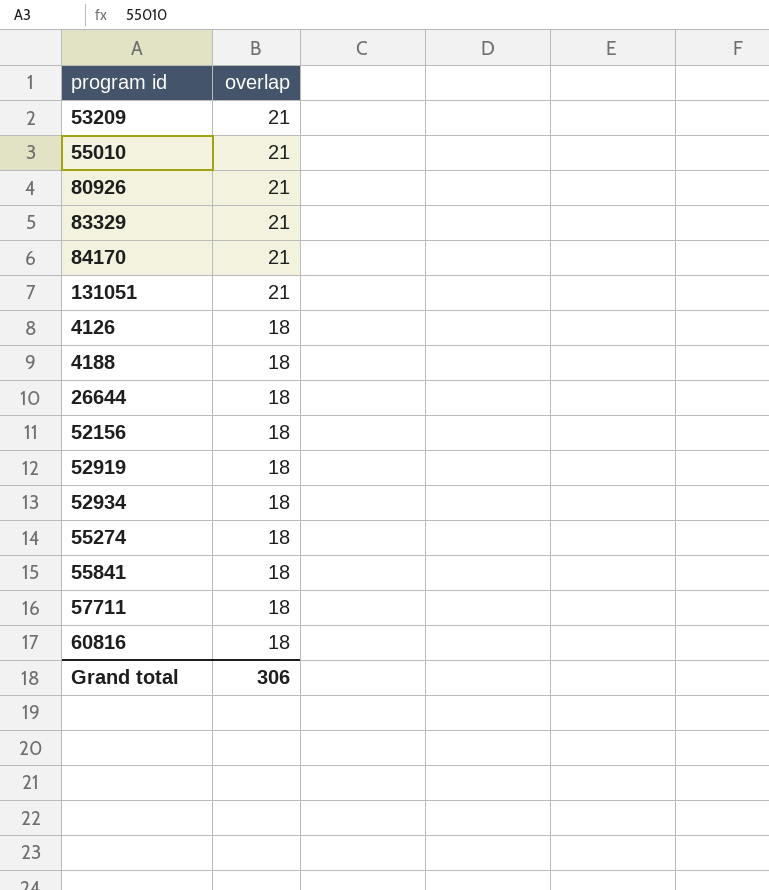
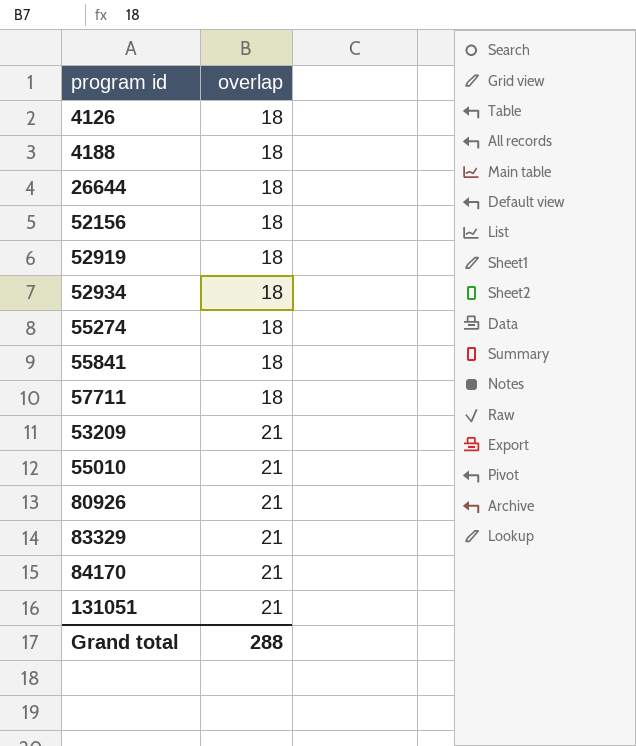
row order: overlap descending -> overlap ascending
row 60816: 18 -> none
Grand total | overlap: 306 -> 288

